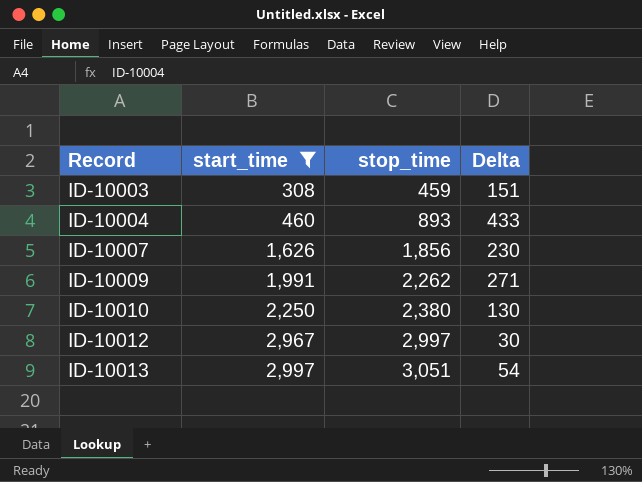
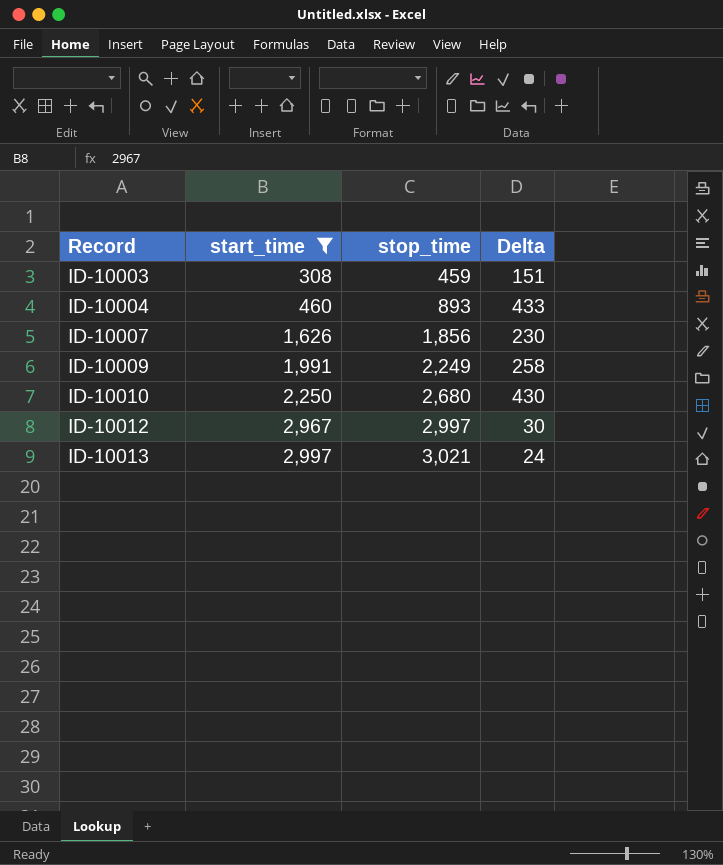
ID-10009 | stop_time: 2,262 -> 2,249
ID-10009 | Delta: 271 -> 258
ID-10010 | stop_time: 2,380 -> 2,680
ID-10010 | Delta: 130 -> 430
ID-10013 | stop_time: 3,051 -> 3,021
ID-10013 | Delta: 54 -> 24

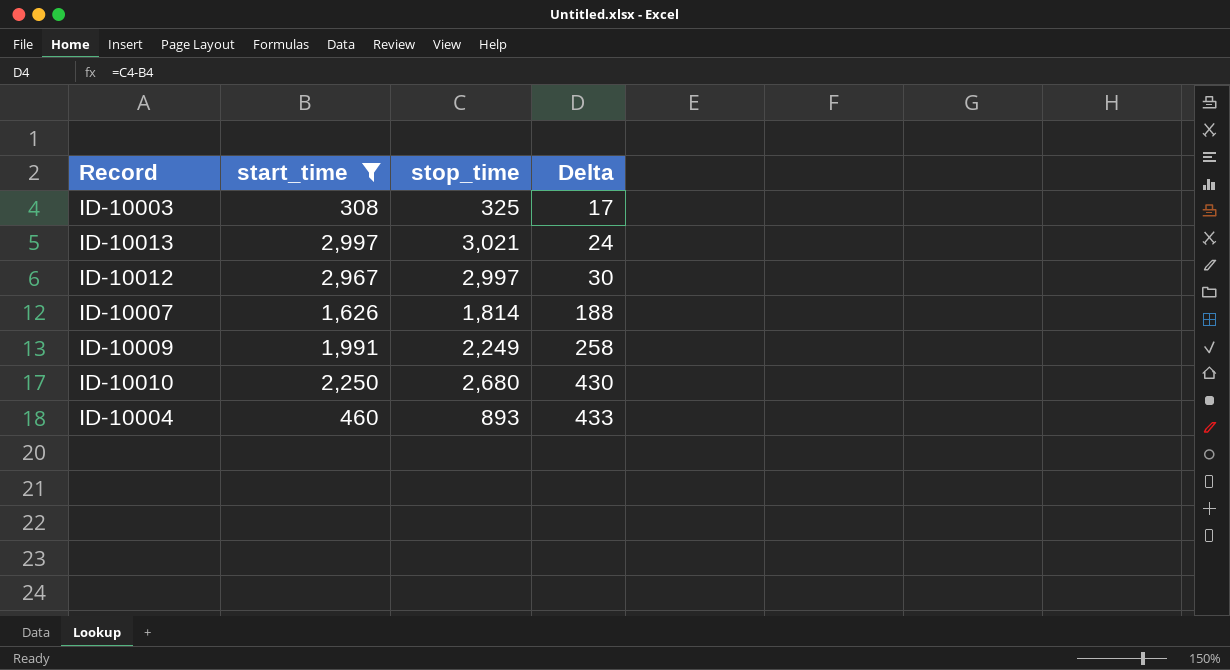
row order: Record ascending -> Delta ascending
ID-10003 | stop_time: 459 -> 325
ID-10003 | Delta: 151 -> 17
ID-10007 | stop_time: 1,856 -> 1,814
ID-10007 | Delta: 230 -> 188

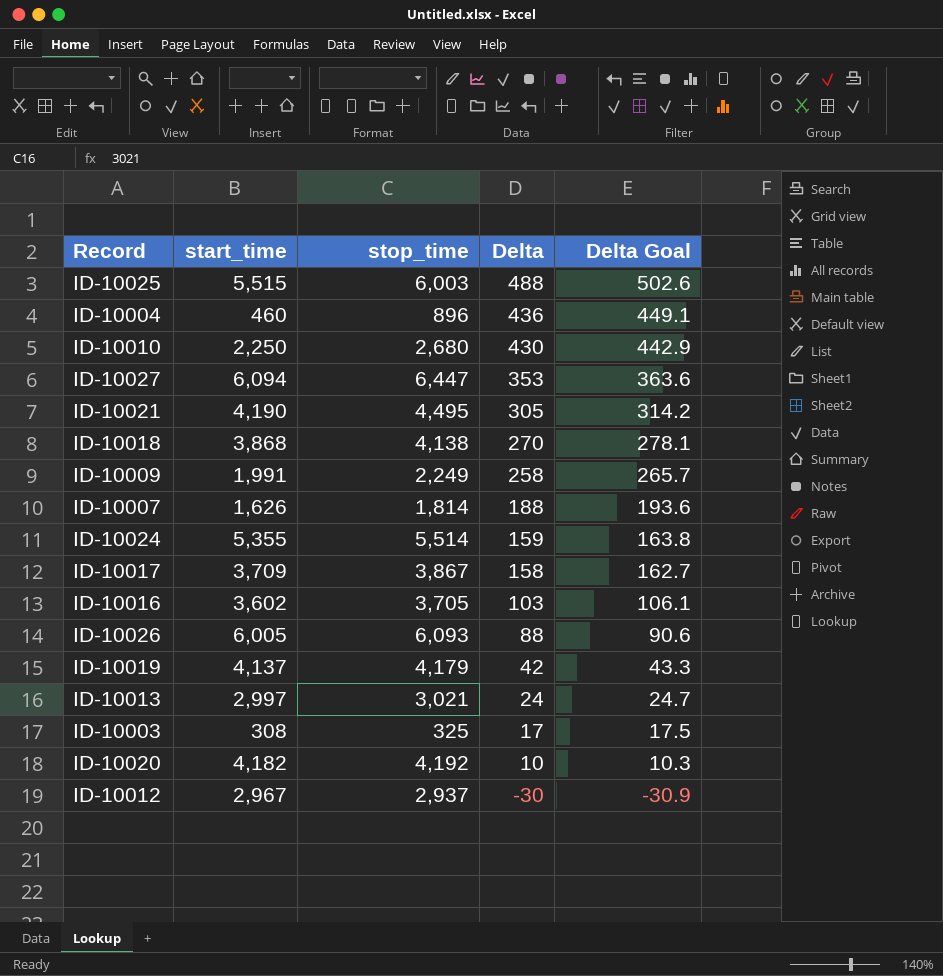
filter: start_time <= 2,997 -> none
row order: Delta ascending -> Delta descending
column Delta Goal | formula: none -> [Delta] * 1.03
ID-10004 | stop_time: 893 -> 896
ID-10004 | Delta: 433 -> 436
ID-10012 | stop_time: 2,997 -> 2,937
ID-10012 | Delta: 30 -> -30

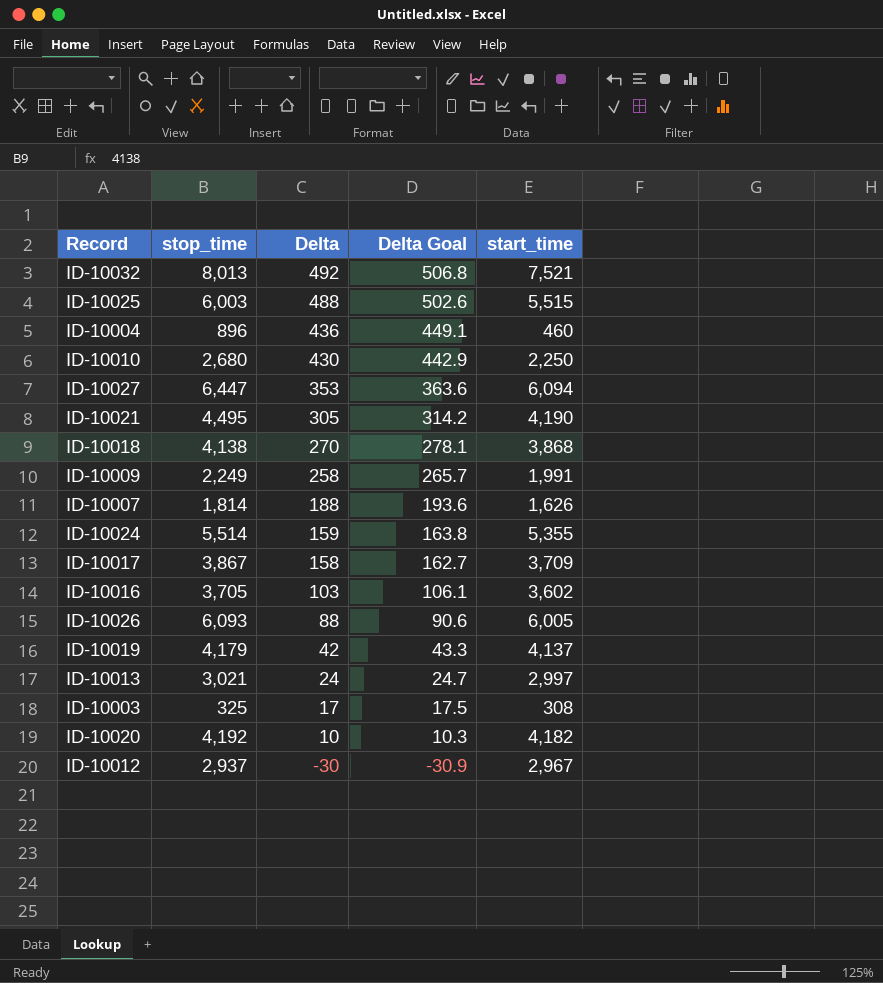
column start_time | position: 2 -> 5
row ID-10032: none -> 8,013 | 492 | 506.8 | 7,521

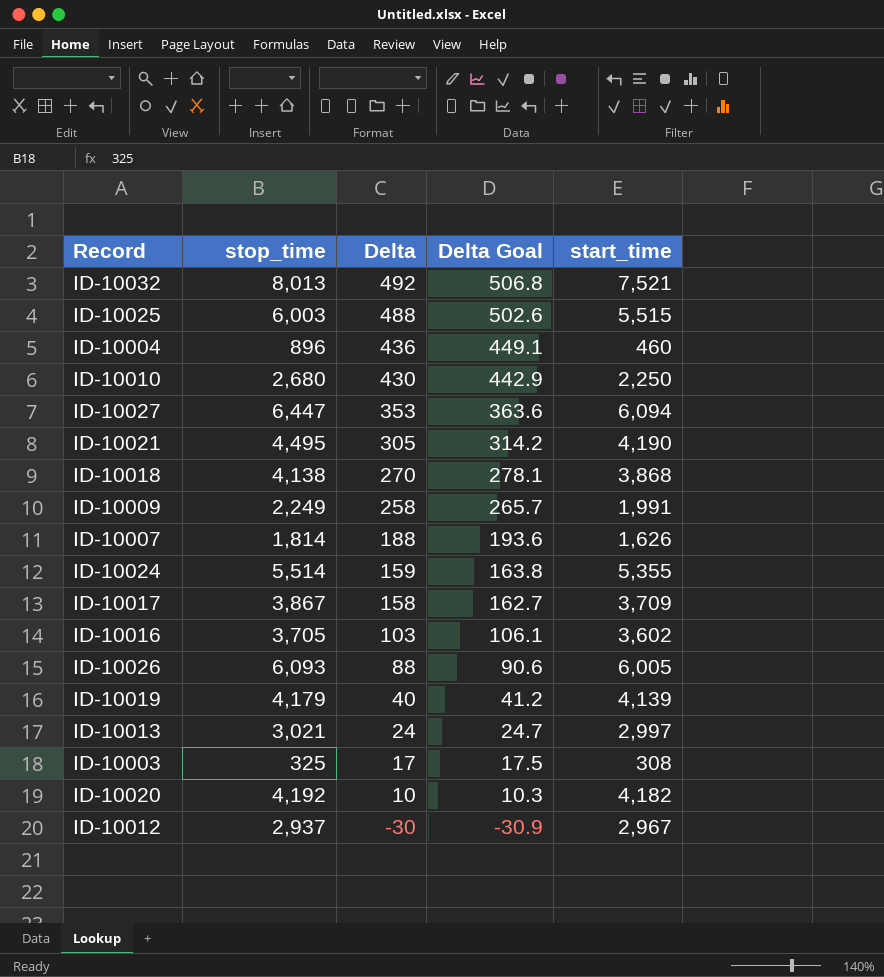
ID-10019 | Delta: 42 -> 40
ID-10019 | Delta Goal: 43.3 -> 41.2
ID-10019 | start_time: 4,137 -> 4,139

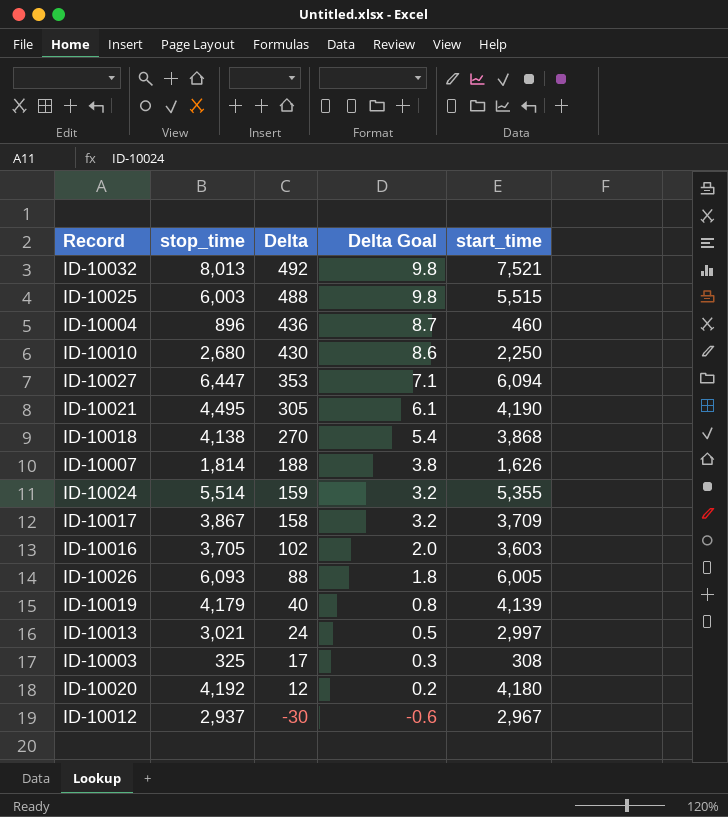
column Delta Goal | formula: [Delta] * 1.03 -> [Delta] * 0.02
row ID-10009: 2,249 | 258 | 265.7 | 1,991 -> none
ID-10016 | Delta: 103 -> 102
ID-10016 | start_time: 3,602 -> 3,603
ID-10020 | Delta: 10 -> 12
ID-10020 | start_time: 4,182 -> 4,180

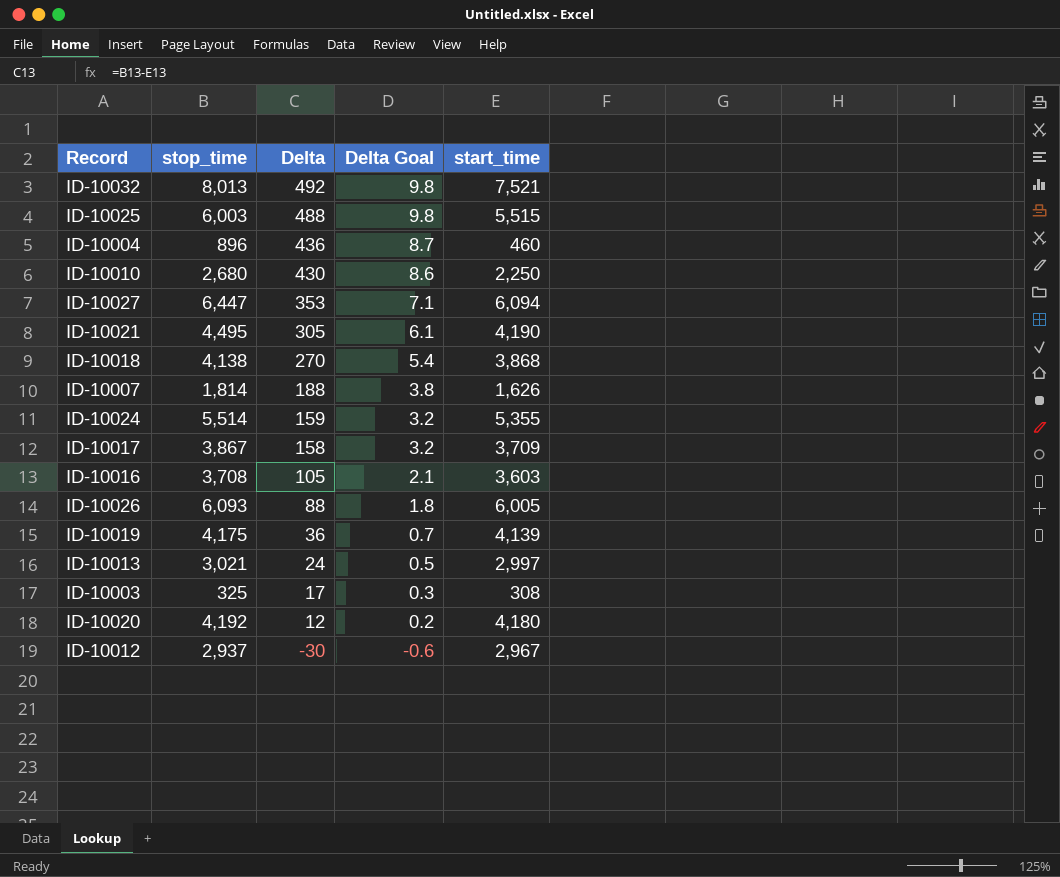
ID-10016 | stop_time: 3,705 -> 3,708
ID-10016 | Delta: 102 -> 105
ID-10016 | Delta Goal: 2.0 -> 2.1
ID-10019 | stop_time: 4,179 -> 4,175
ID-10019 | Delta: 40 -> 36
ID-10019 | Delta Goal: 0.8 -> 0.7

